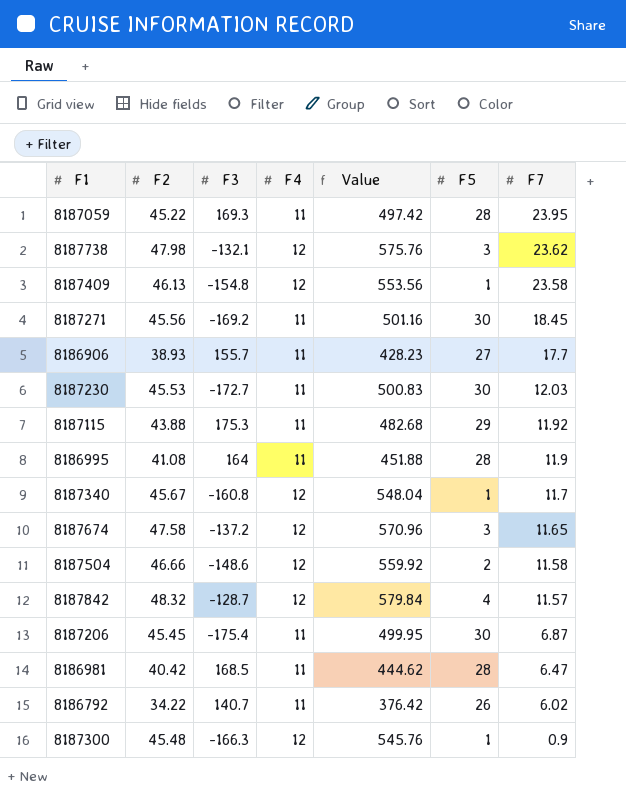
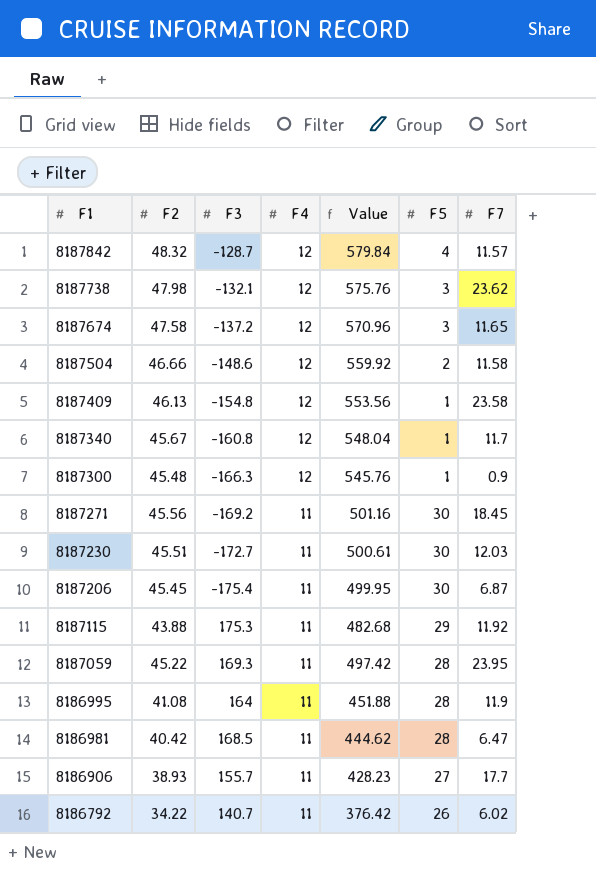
row order: F7 descending -> F1 descending
8187230 | F2: 45.53 -> 45.51
8187230 | Value: 500.83 -> 500.61

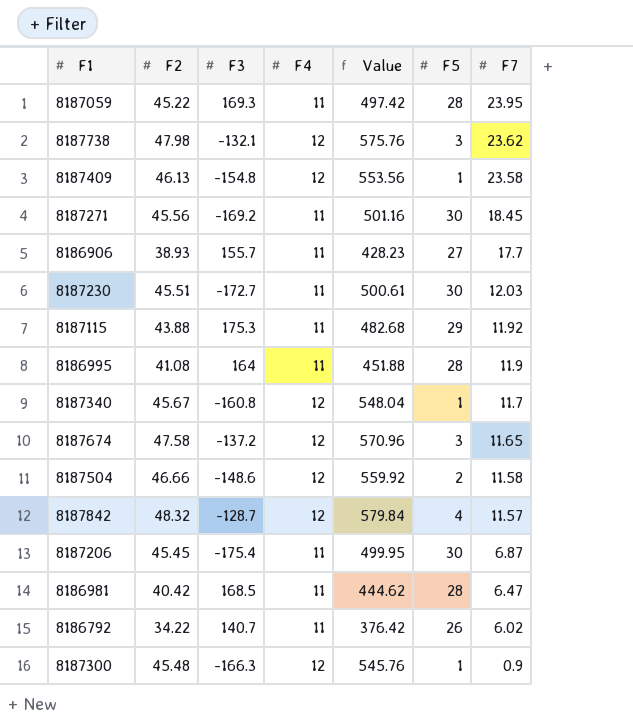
row order: F1 descending -> F7 descending

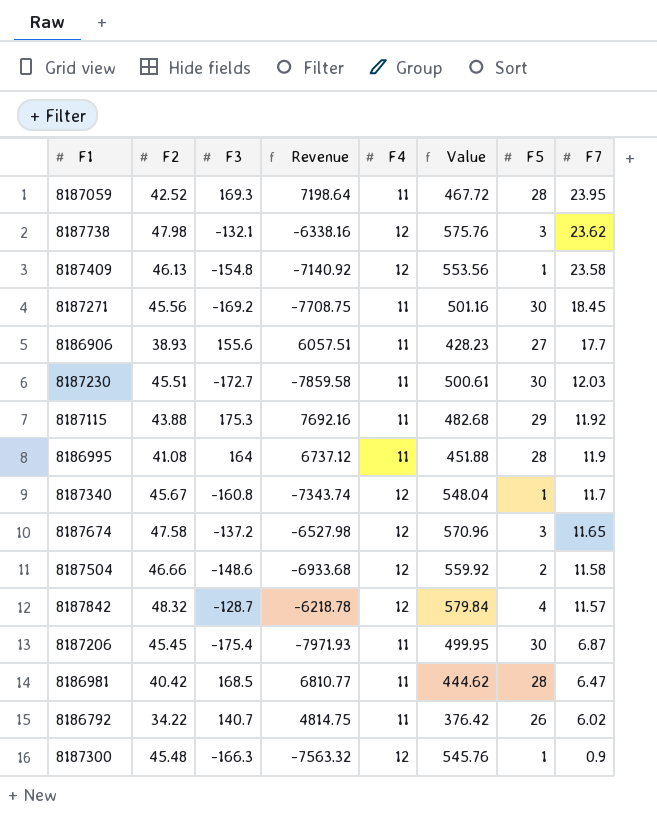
column Revenue | formula: none -> [F2] * [F3]
8187059 | F2: 45.22 -> 42.52
8187059 | Value: 497.42 -> 467.72
8186906 | F3: 155.7 -> 155.6

